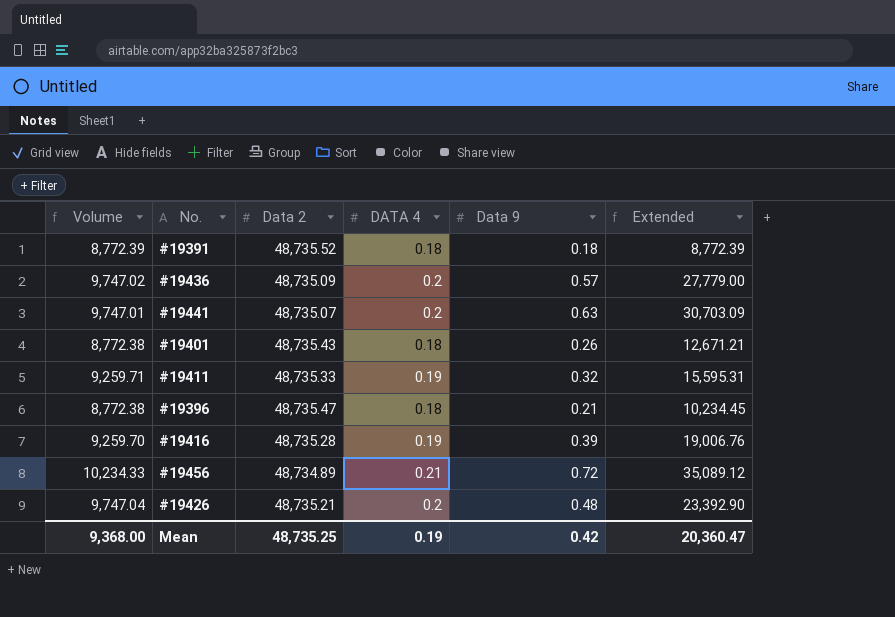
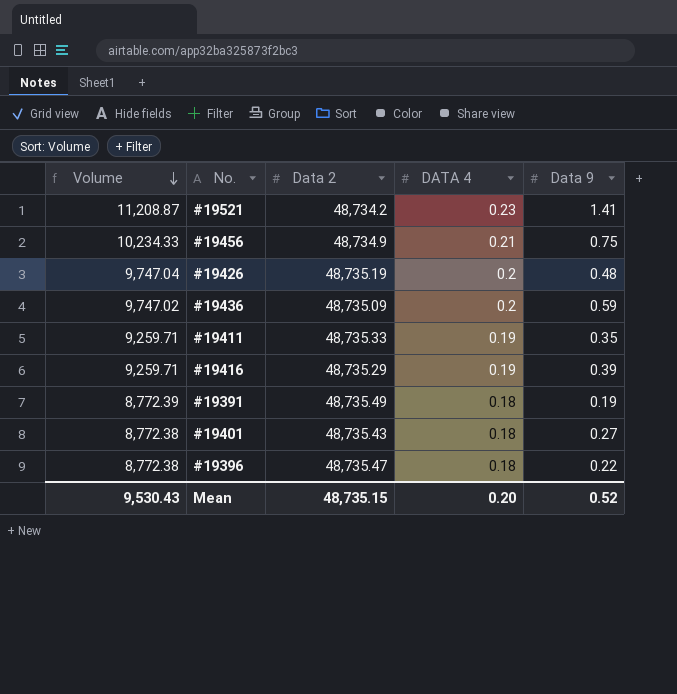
row order: none -> Volume descending
column Extended | formula: [Data 2] * [Data 9] -> none
row #19441: 9,747.01 | 48,735.07 | 0.2 | 0.63 | 30,703.09 -> none
row #19521: none -> 11,208.87 | 48,734.2 | 0.23 | 1.41
#19456 | Data 2: 48,734.89 -> 48,734.9
#19456 | Data 9: 0.72 -> 0.75
#19426 | Data 2: 48,735.21 -> 48,735.19
#19436 | Data 9: 0.57 -> 0.59
#19411 | Data 9: 0.32 -> 0.35
#19416 | Volume: 9,259.70 -> 9,259.71
#19416 | Data 2: 48,735.28 -> 48,735.29
#19391 | Data 2: 48,735.52 -> 48,735.49
#19391 | Data 9: 0.18 -> 0.19
#19401 | Data 9: 0.26 -> 0.27
#19396 | Data 9: 0.21 -> 0.22
Mean | Volume: 9,368.00 -> 9,530.43
Mean | Data 2: 48,735.25 -> 48,735.15
Mean | DATA 4: 0.19 -> 0.20
Mean | Data 9: 0.42 -> 0.52

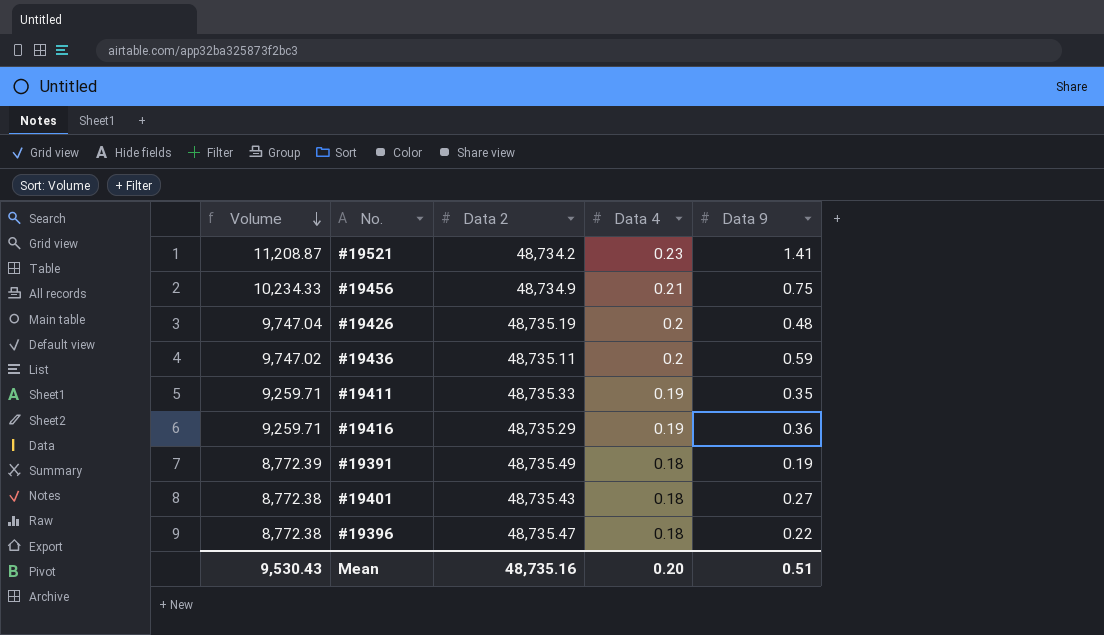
column name: DATA 4 -> Data 4
#19436 | Data 2: 48,735.09 -> 48,735.11
#19416 | Data 9: 0.39 -> 0.36
Mean | Data 2: 48,735.15 -> 48,735.16
Mean | Data 9: 0.52 -> 0.51

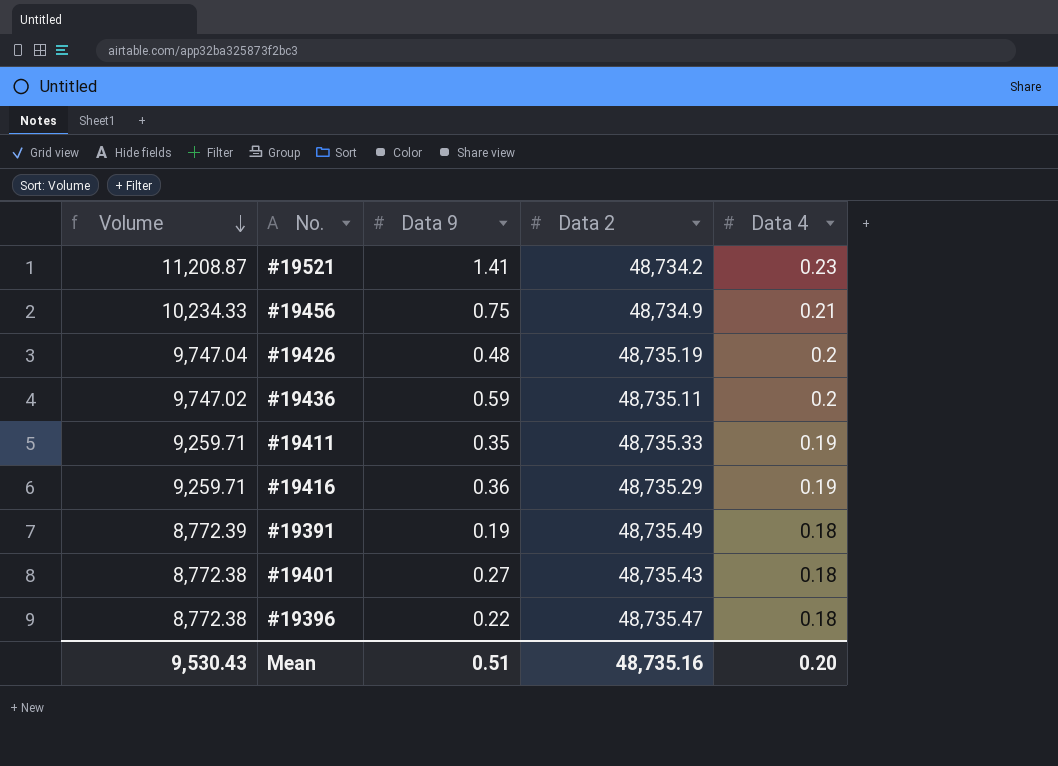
column Data 9 | position: 5 -> 3

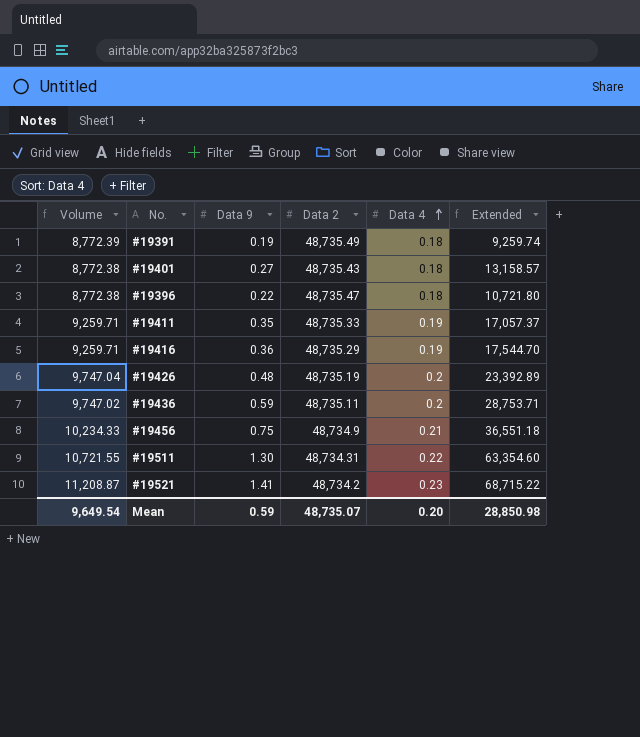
row order: Volume descending -> Data 4 ascending
column Extended | formula: none -> [Data 9] * [Data 2]
row #19511: none -> 10,721.55 | 1.30 | 48,734.31 | 0.22 | 63,354.60
Mean | Volume: 9,530.43 -> 9,649.54
Mean | Data 9: 0.51 -> 0.59
Mean | Data 2: 48,735.16 -> 48,735.07

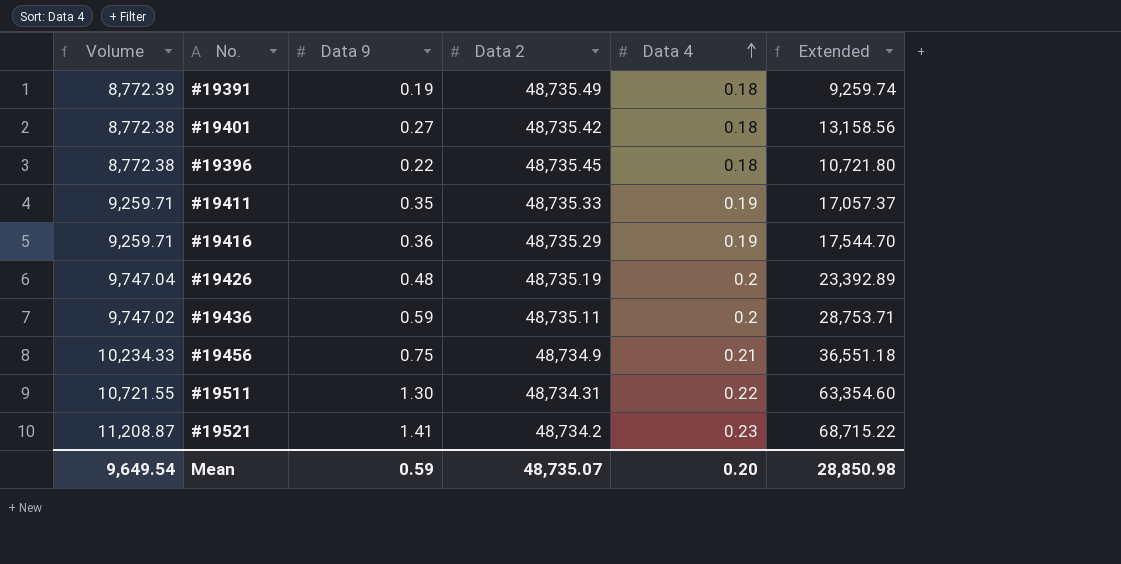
#19401 | Data 2: 48,735.43 -> 48,735.42
#19401 | Extended: 13,158.57 -> 13,158.56
#19396 | Data 2: 48,735.47 -> 48,735.45

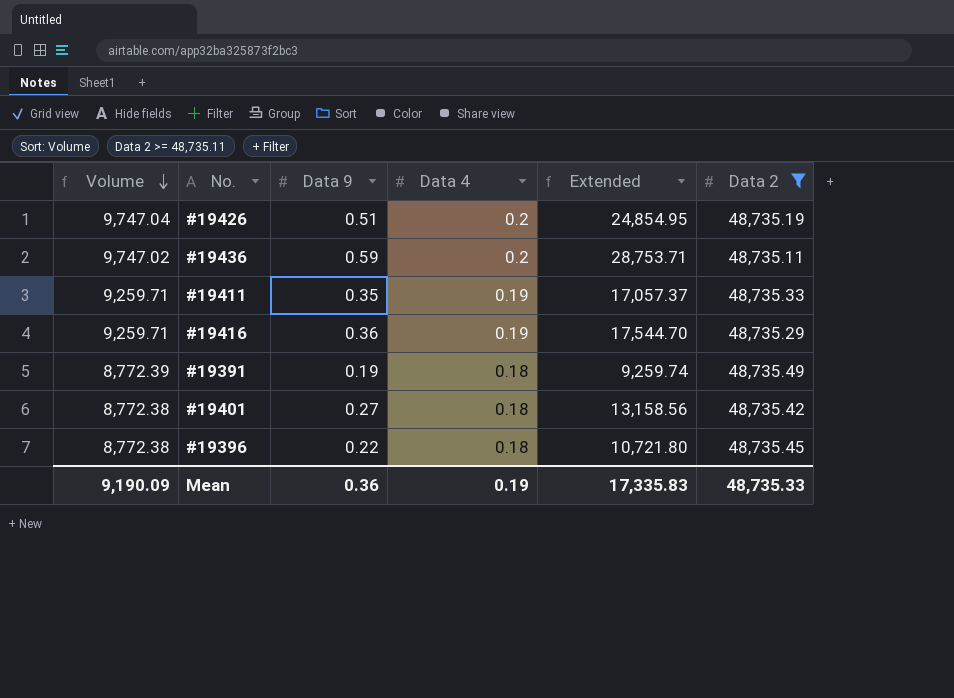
filter: none -> Data 2 >= 48,735.11
row order: Data 4 ascending -> Volume descending
column Data 2 | position: 4 -> 6
#19426 | Data 9: 0.48 -> 0.51
#19426 | Extended: 23,392.89 -> 24,854.95
Mean | Volume: 9,649.54 -> 9,190.09
Mean | Data 9: 0.59 -> 0.36
Mean | Data 4: 0.20 -> 0.19
Mean | Extended: 28,850.98 -> 17,335.83
Mean | Data 2: 48,735.07 -> 48,735.33

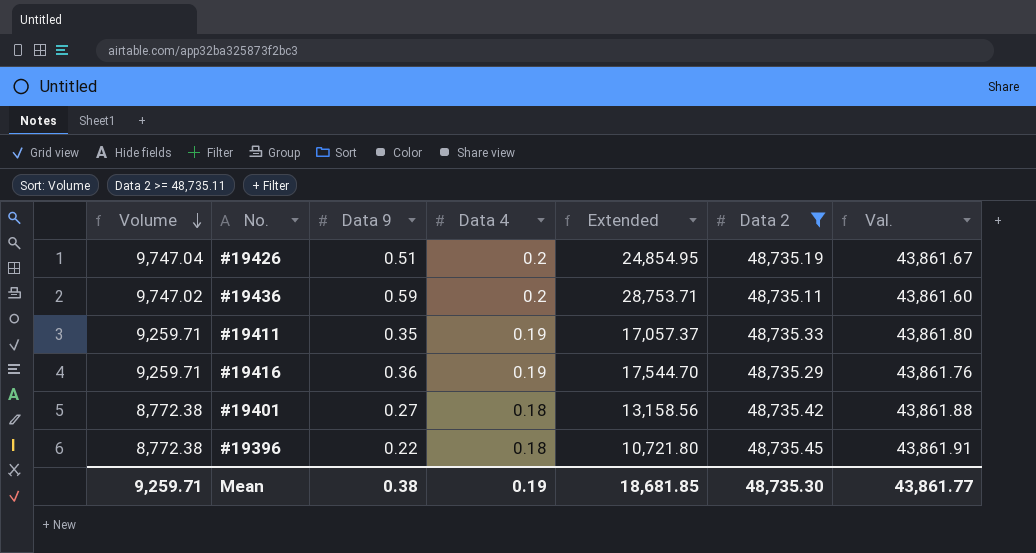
column Val. | formula: none -> [Data 2] * 0.9
row #19391: 8,772.39 | 0.19 | 0.18 | 9,259.74 | 48,735.49 -> none
Mean | Volume: 9,190.09 -> 9,259.71
Mean | Data 9: 0.36 -> 0.38
Mean | Extended: 17,335.83 -> 18,681.85
Mean | Data 2: 48,735.33 -> 48,735.30

